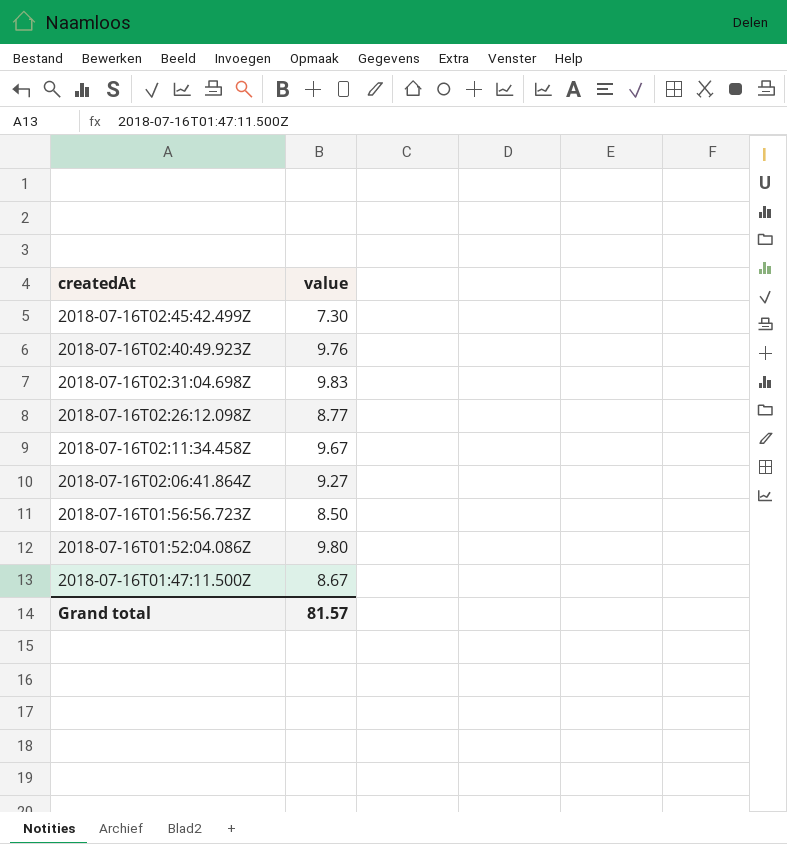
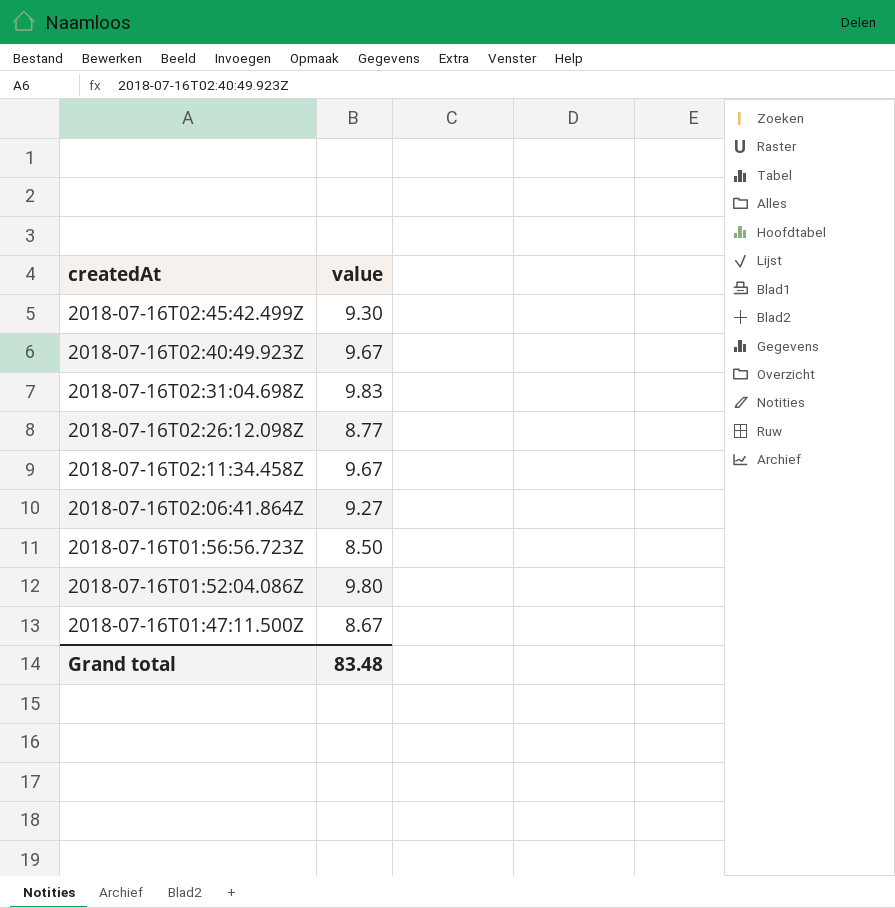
2018-07-16T02:45:42.499Z | value: 7.30 -> 9.30
2018-07-16T02:40:49.923Z | value: 9.76 -> 9.67
Grand total | value: 81.57 -> 83.48

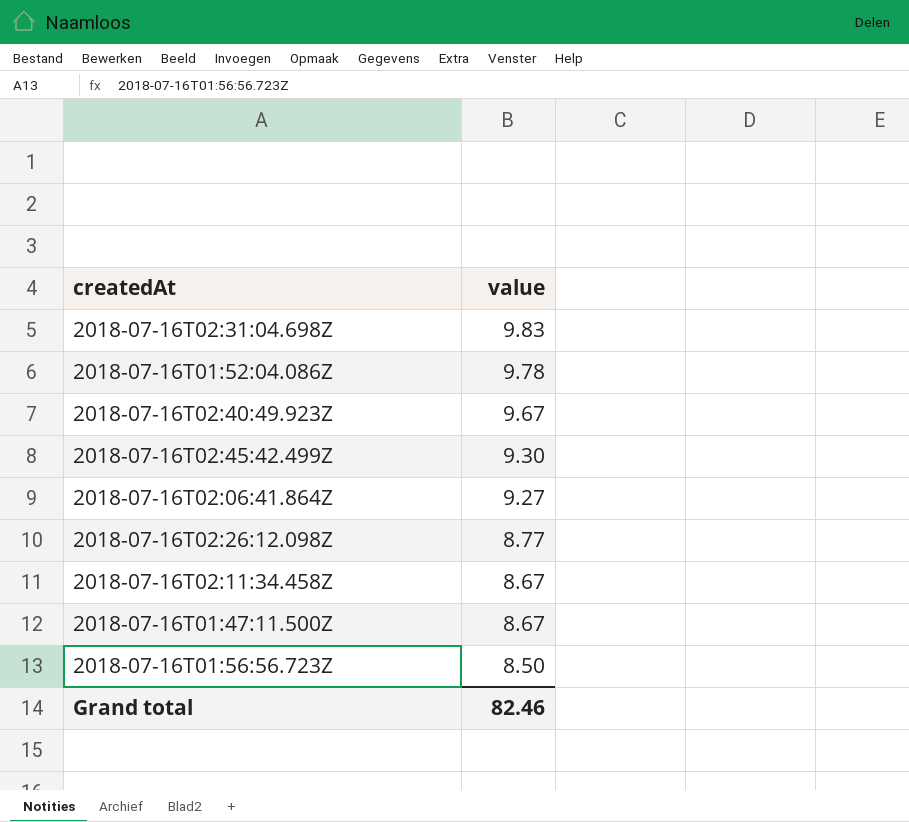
row order: createdAt descending -> value descending
2018-07-16T01:52:04.086Z | value: 9.80 -> 9.78
2018-07-16T02:11:34.458Z | value: 9.67 -> 8.67
Grand total | value: 83.48 -> 82.46

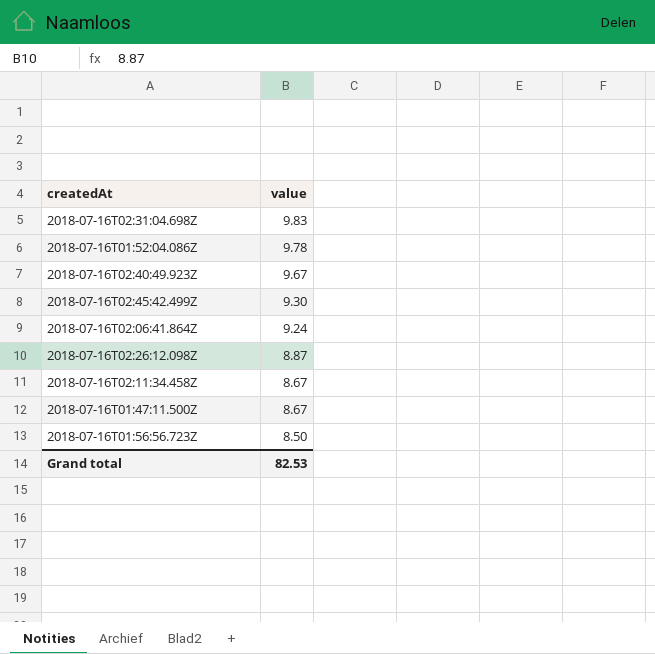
2018-07-16T02:06:41.864Z | value: 9.27 -> 9.24
2018-07-16T02:26:12.098Z | value: 8.77 -> 8.87
Grand total | value: 82.46 -> 82.53

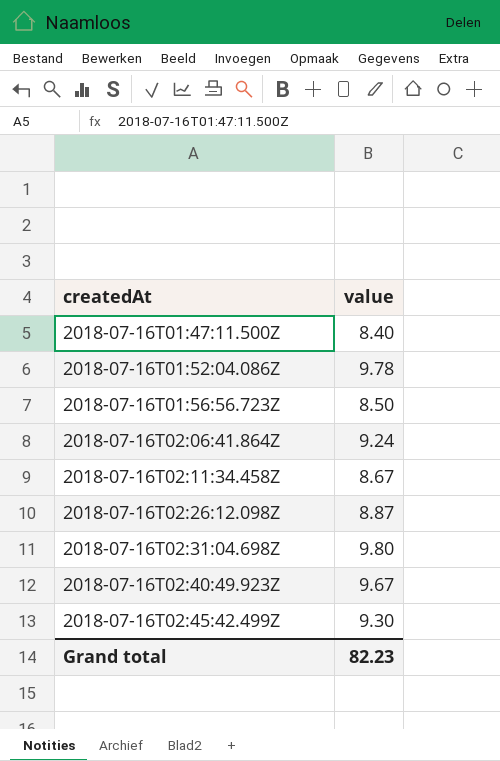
row order: value descending -> createdAt ascending
2018-07-16T01:47:11.500Z | value: 8.67 -> 8.40
2018-07-16T02:31:04.698Z | value: 9.83 -> 9.80
Grand total | value: 82.53 -> 82.23

